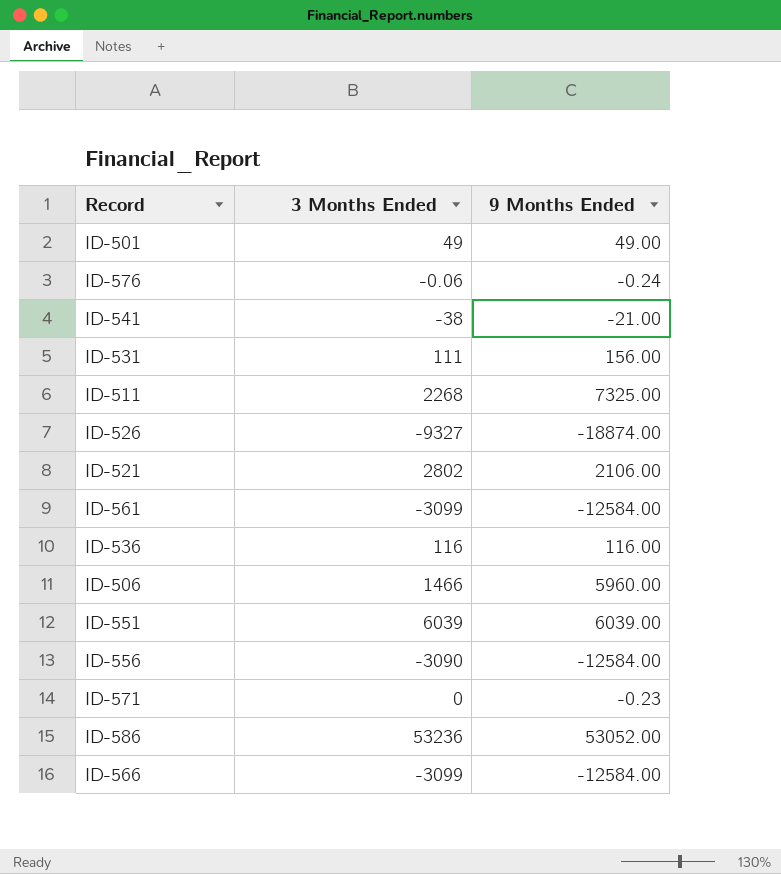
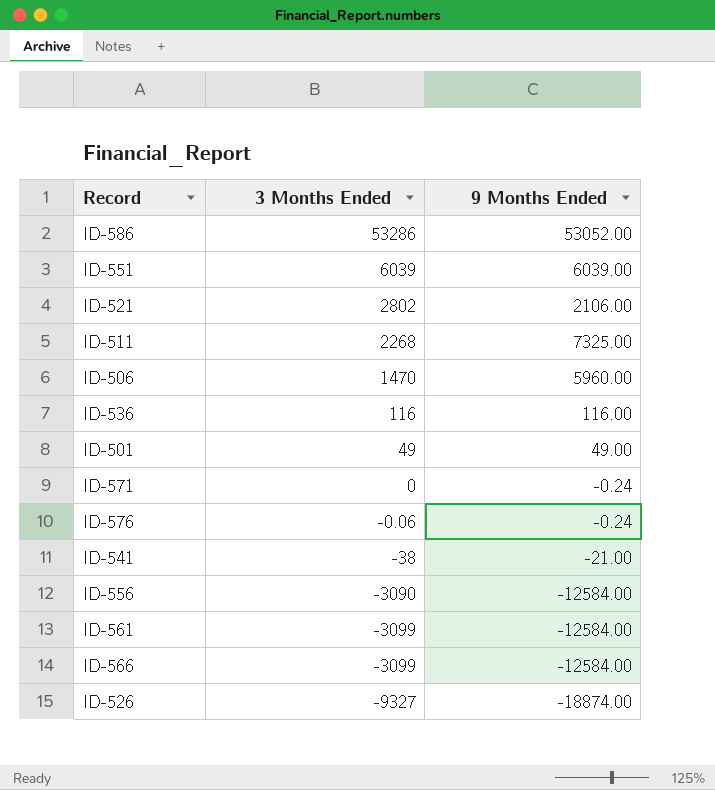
row order: none -> 3 Months Ended descending
row ID-531: 111 | 156.00 -> none
ID-586 | 3 Months Ended: 53236 -> 53286
ID-506 | 3 Months Ended: 1466 -> 1470
ID-571 | 9 Months Ended: -0.23 -> -0.24

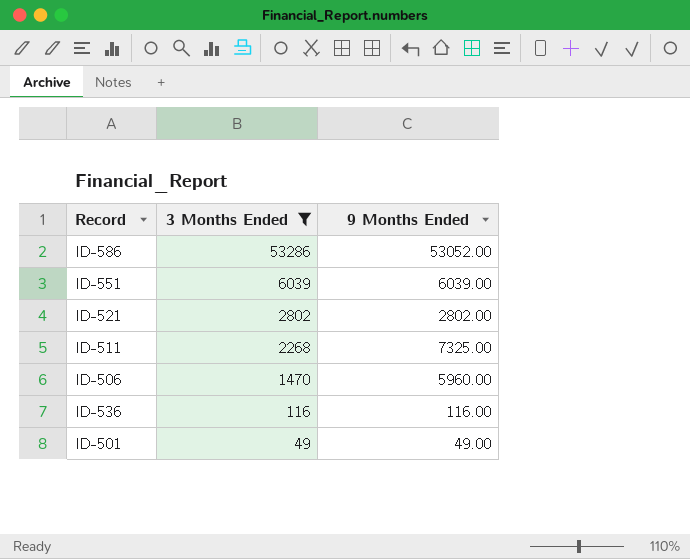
filter: none -> 3 Months Ended >= 49
ID-521 | 9 Months Ended: 2106.00 -> 2802.00

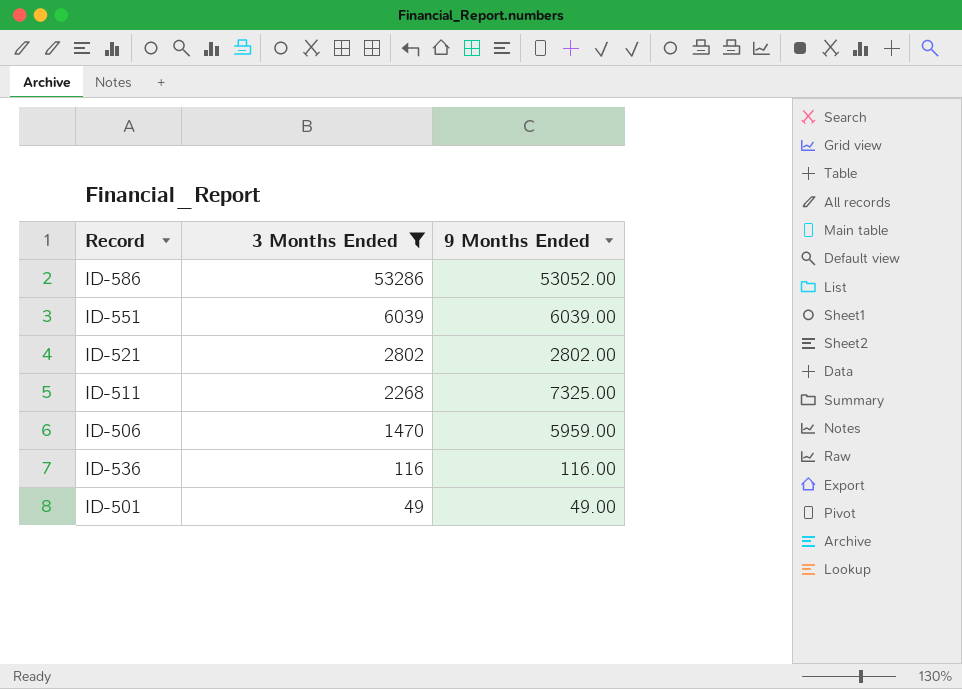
ID-506 | 9 Months Ended: 5960.00 -> 5959.00

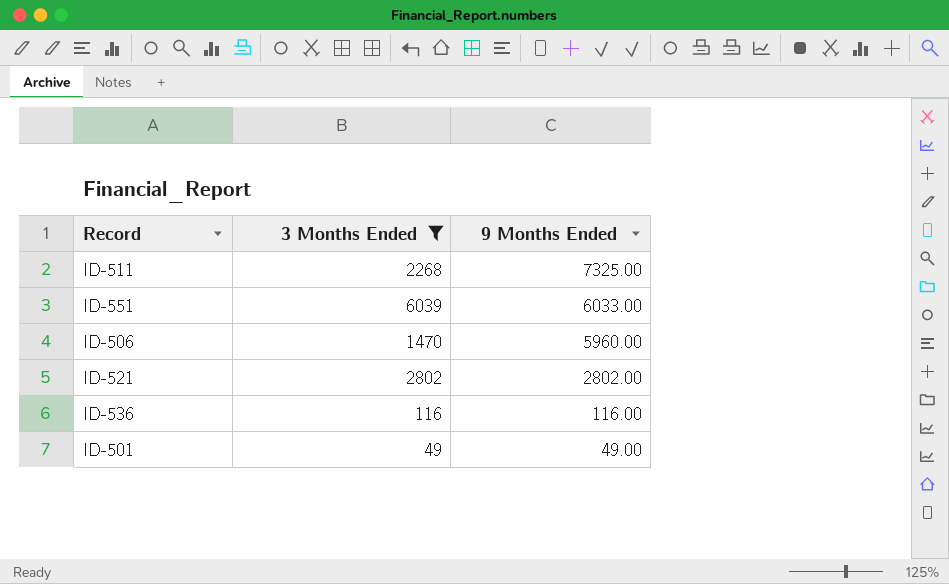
row order: 3 Months Ended descending -> 9 Months Ended descending
row ID-586: 53286 | 53052.00 -> none
ID-551 | 9 Months Ended: 6039.00 -> 6033.00
ID-506 | 9 Months Ended: 5959.00 -> 5960.00

